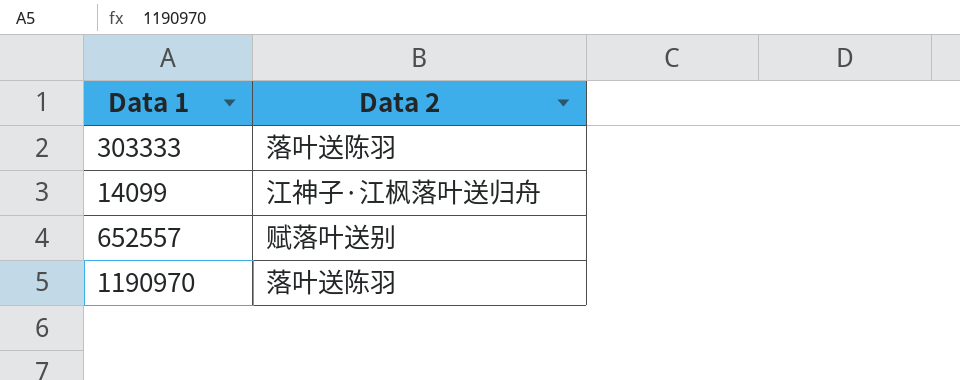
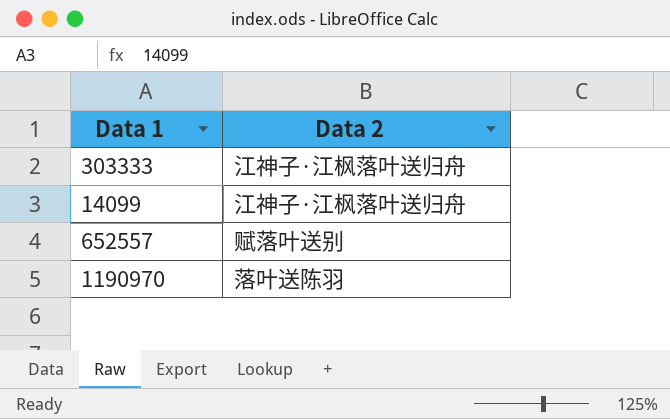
303333 | Data 2: 落叶送陈羽 -> 江神子·江枫落叶送归舟

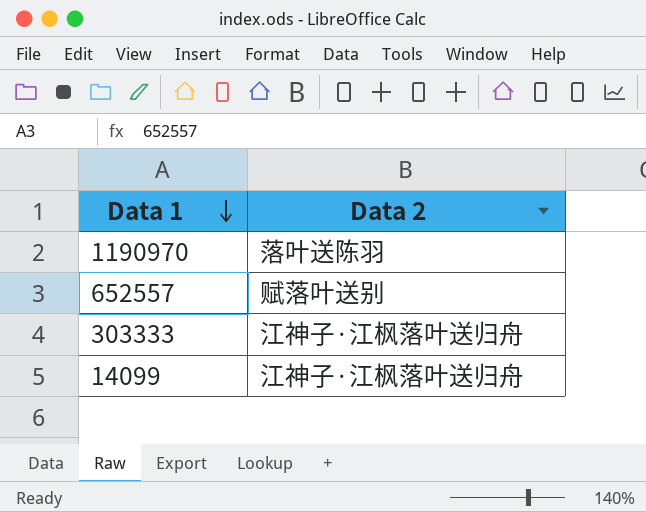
row order: none -> Data 1 descending

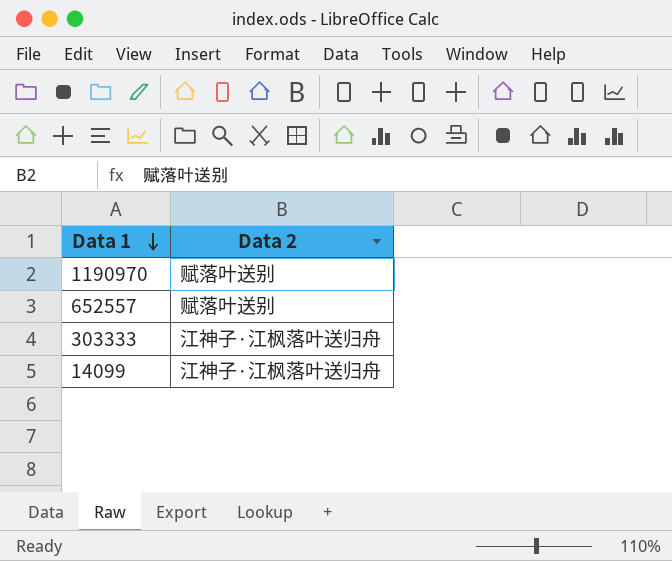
1190970 | Data 2: 落叶送陈羽 -> 赋落叶送别

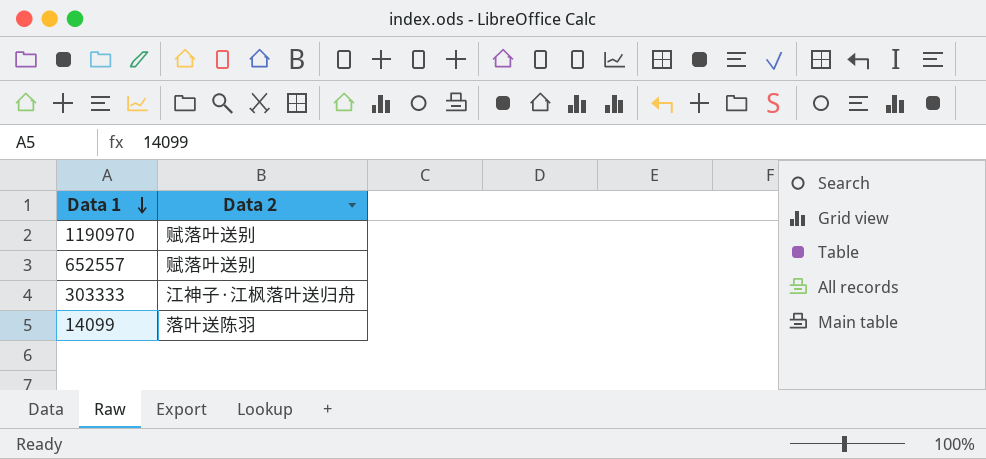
14099 | Data 2: 江神子·江枫落叶送归舟 -> 落叶送陈羽

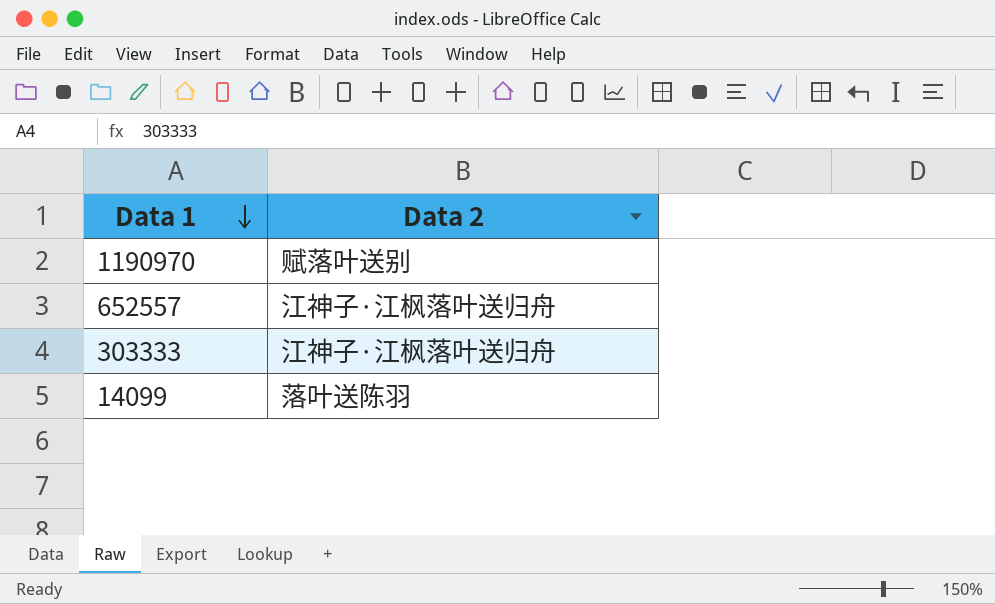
652557 | Data 2: 赋落叶送别 -> 江神子·江枫落叶送归舟

